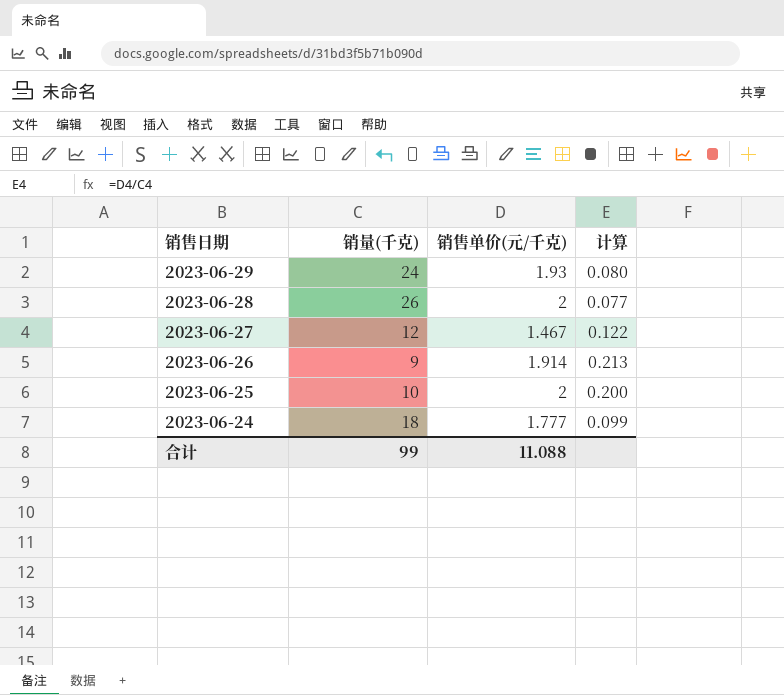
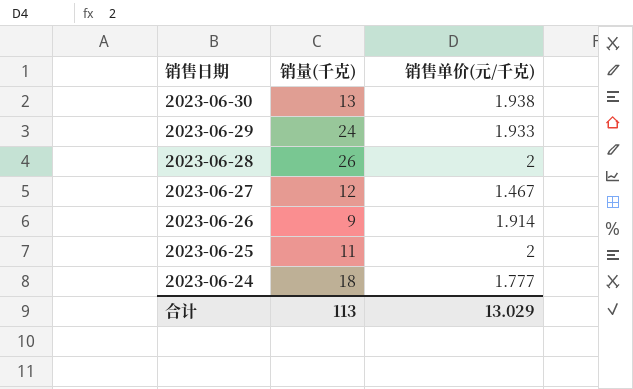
column 计算 | formula: [销售单价(元/千克)] / [销量(千克)] -> none
row 2023-06-30: none -> 13 | 1.938
2023-06-29 | 销售单价(元/千克): 1.93 -> 1.933
2023-06-25 | 销量(千克): 10 -> 11
合计 | 销量(千克): 99 -> 113
合计 | 销售单价(元/千克): 11.088 -> 13.029

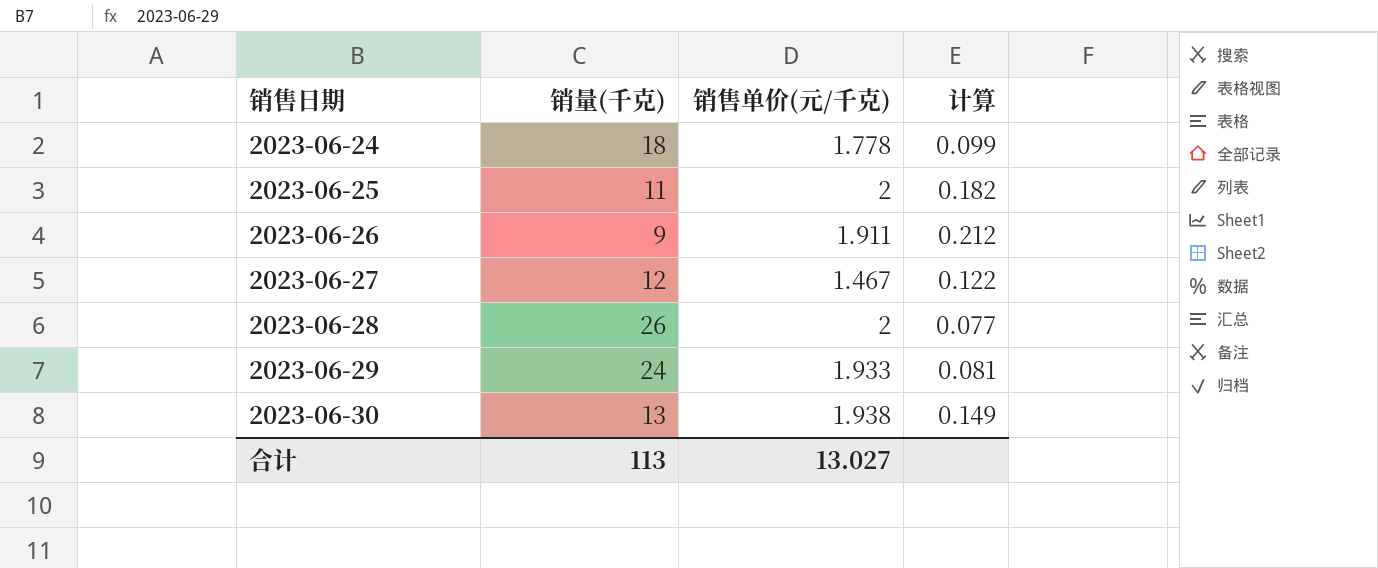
row order: 销售日期 descending -> 销售日期 ascending
column 计算 | formula: none -> [销售单价(元/千克)] / [销量(千克)]
2023-06-24 | 销售单价(元/千克): 1.777 -> 1.778
2023-06-26 | 销售单价(元/千克): 1.914 -> 1.911
合计 | 销售单价(元/千克): 13.029 -> 13.027

